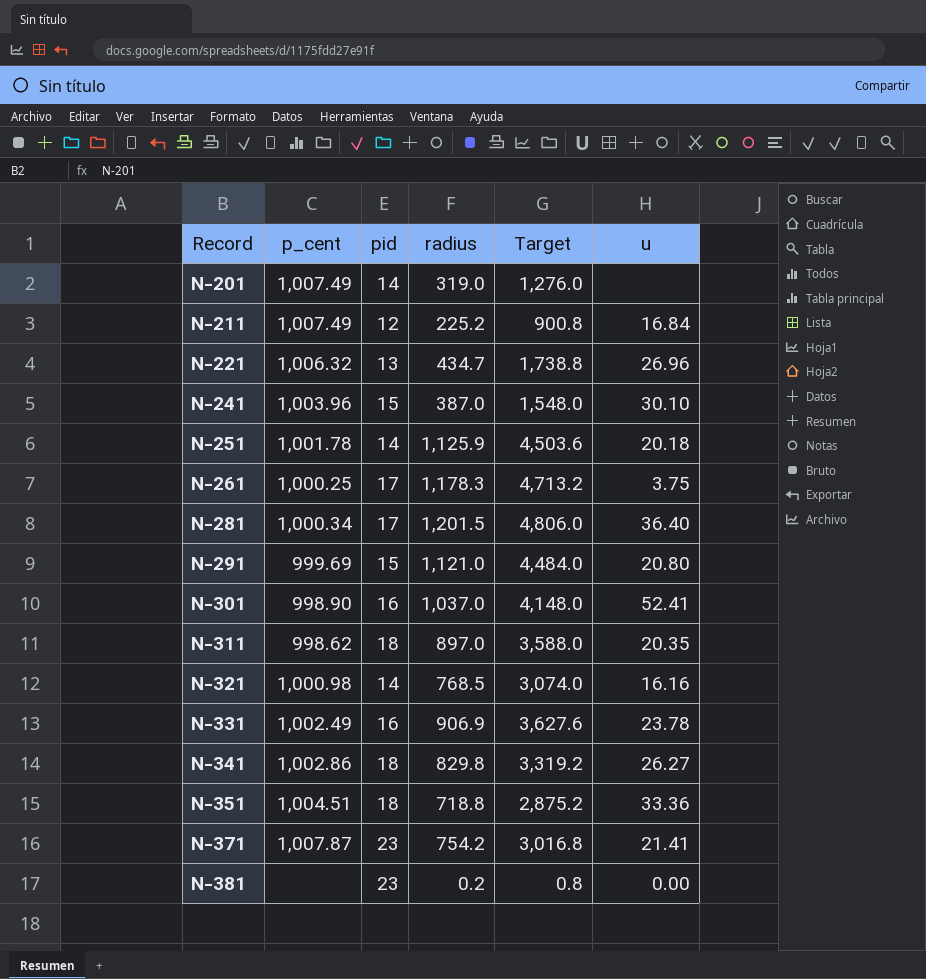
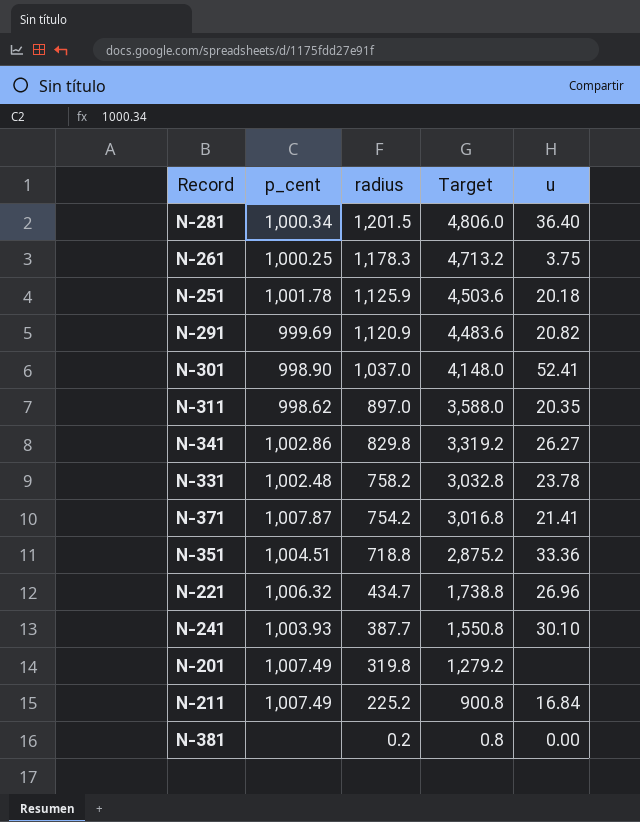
row order: Record ascending -> radius descending
column pid | position: 3 -> none
row N-321: 1,000.98 | 14 | 768.5 | 3,074.0 | 16.16 -> none
N-291 | radius: 1,121.0 -> 1,120.9
N-291 | Target: 4,484.0 -> 4,483.6
N-291 | u: 20.80 -> 20.82
N-331 | p_cent: 1,002.49 -> 1,002.48
N-331 | radius: 906.9 -> 758.2
N-331 | Target: 3,627.6 -> 3,032.8
N-241 | p_cent: 1,003.96 -> 1,003.93
N-241 | radius: 387.0 -> 387.7
N-241 | Target: 1,548.0 -> 1,550.8
N-201 | radius: 319.0 -> 319.8
N-201 | Target: 1,276.0 -> 1,279.2

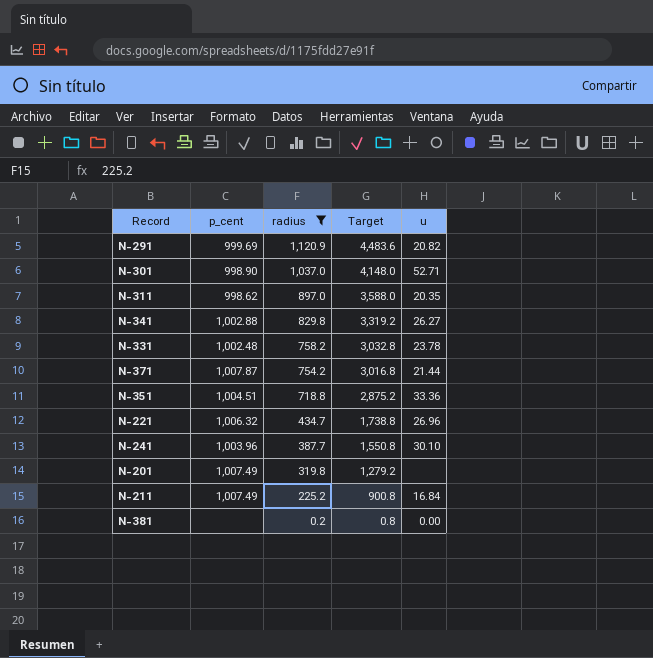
filter: none -> radius <= 1,120.9
N-301 | u: 52.41 -> 52.71
N-341 | p_cent: 1,002.86 -> 1,002.88
N-371 | u: 21.41 -> 21.44
N-241 | p_cent: 1,003.93 -> 1,003.96

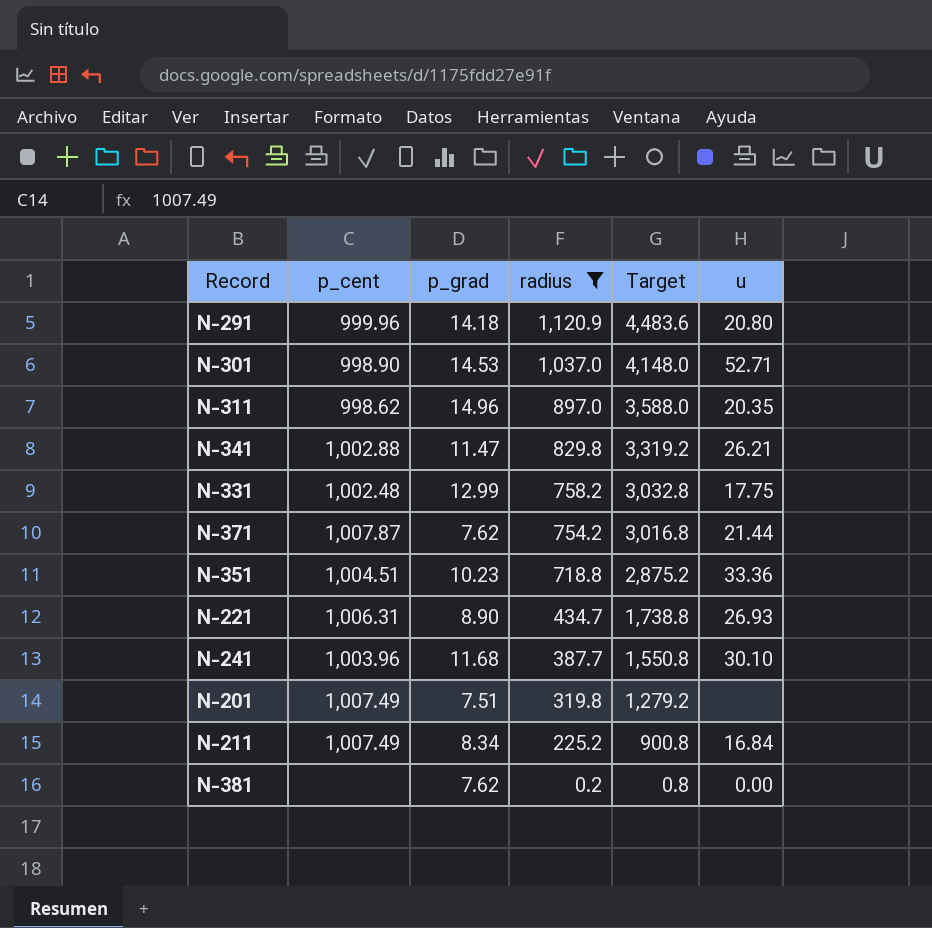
column p_grad | position: none -> 3
N-291 | p_cent: 999.69 -> 999.96
N-291 | u: 20.82 -> 20.80
N-341 | u: 26.27 -> 26.21
N-331 | u: 23.78 -> 17.75
N-221 | p_cent: 1,006.32 -> 1,006.31
N-221 | u: 26.96 -> 26.93

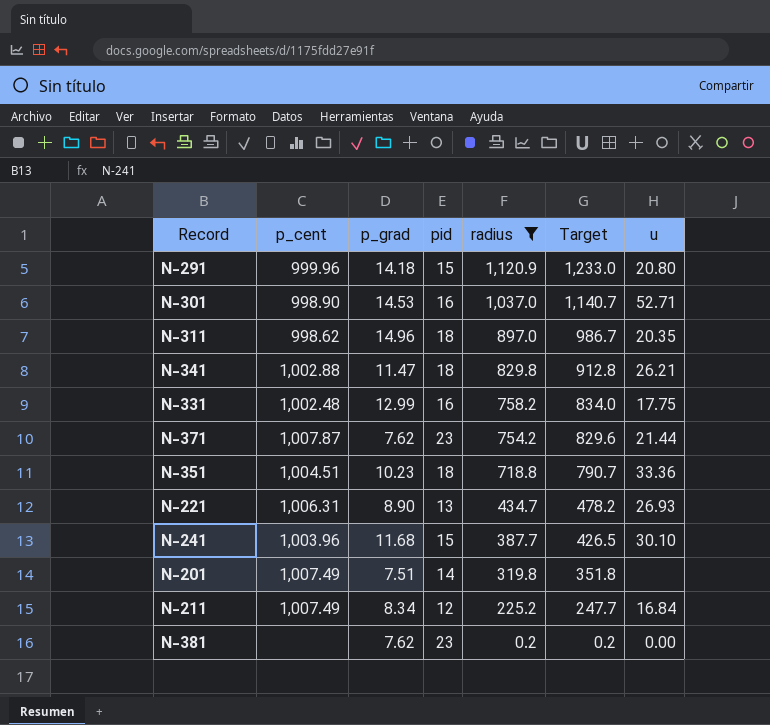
column pid | position: none -> 4
column Target | formula: [radius] * 4 -> [radius] * 1.1

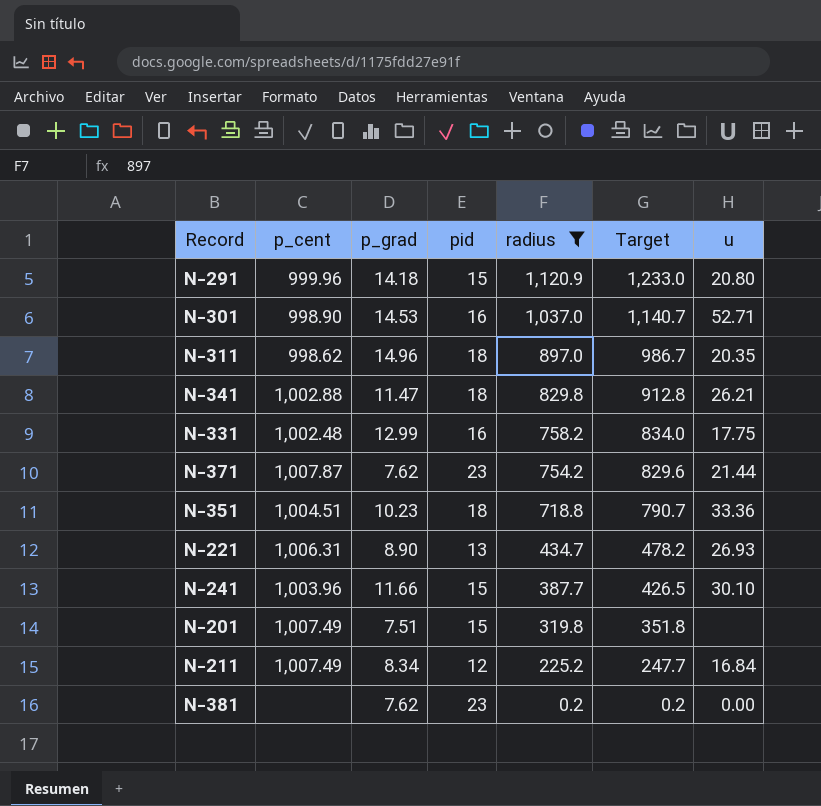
N-241 | p_grad: 11.68 -> 11.66
N-201 | pid: 14 -> 15

